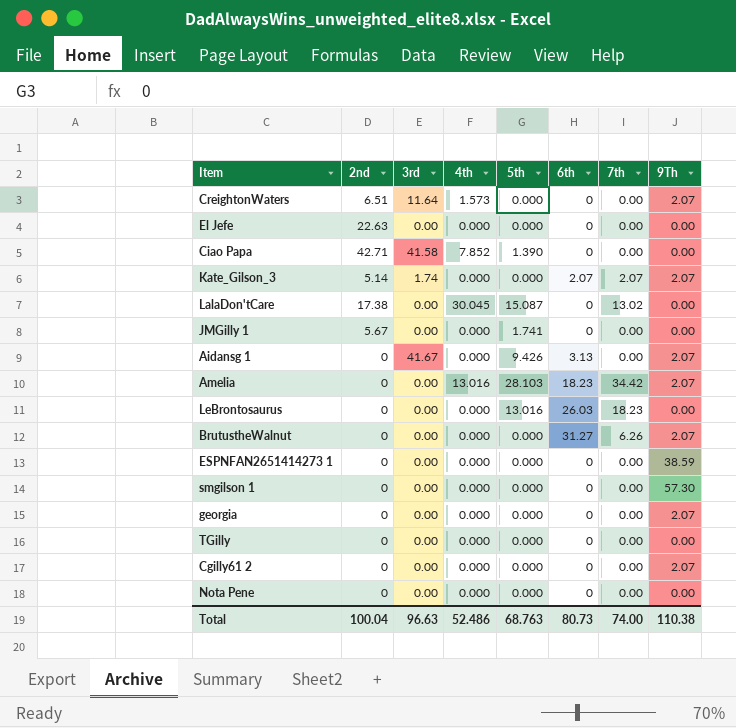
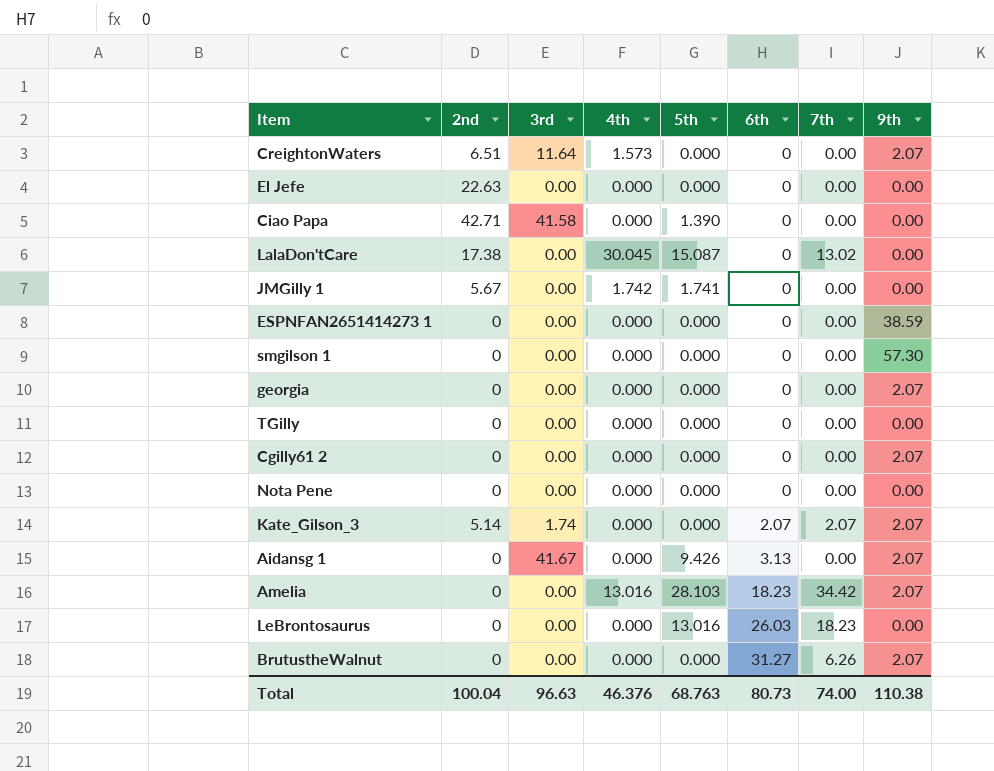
row order: none -> 6th ascending
column name: 9Th -> 9th
Ciao Papa | 4th: 7.852 -> 0.000
JMGilly 1 | 4th: 0.000 -> 1.742
Total | 4th: 52.486 -> 46.376

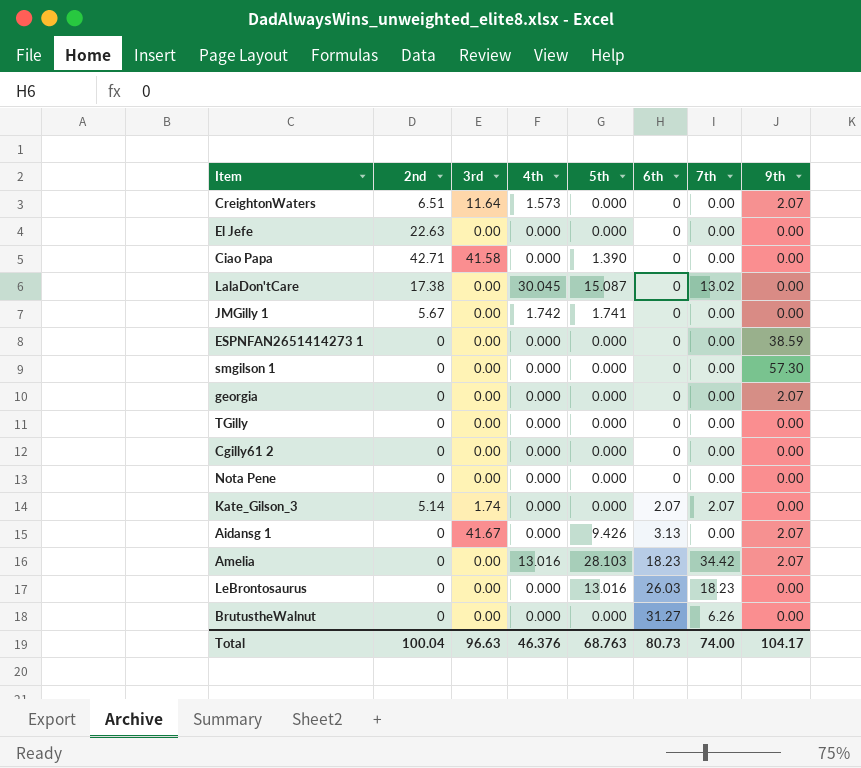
Cgilly61 2 | 9th: 2.07 -> 0.00
Kate_Gilson_3 | 9th: 2.07 -> 0.00
BrutustheWalnut | 9th: 2.07 -> 0.00
Total | 9th: 110.38 -> 104.17

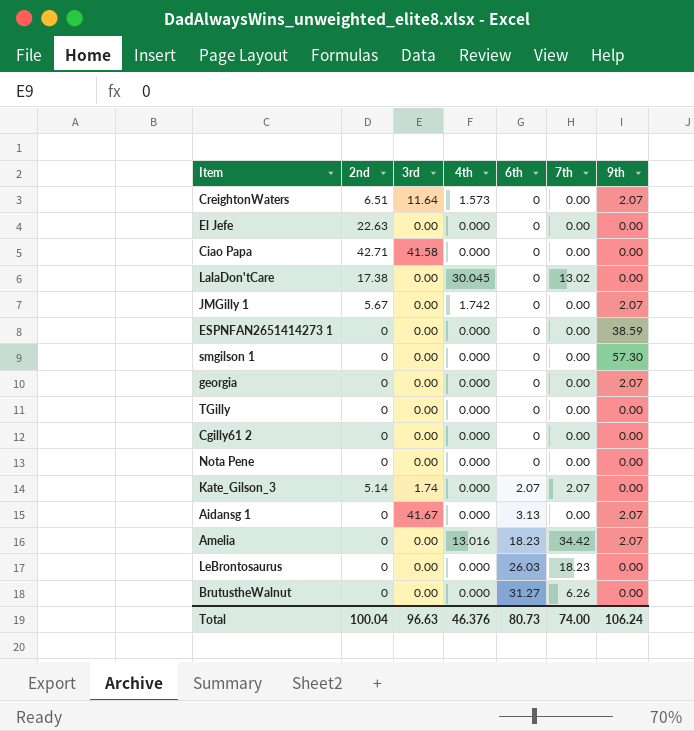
column 5th | position: 5 -> none
JMGilly 1 | 9th: 0.00 -> 2.07
Total | 9th: 104.17 -> 106.24

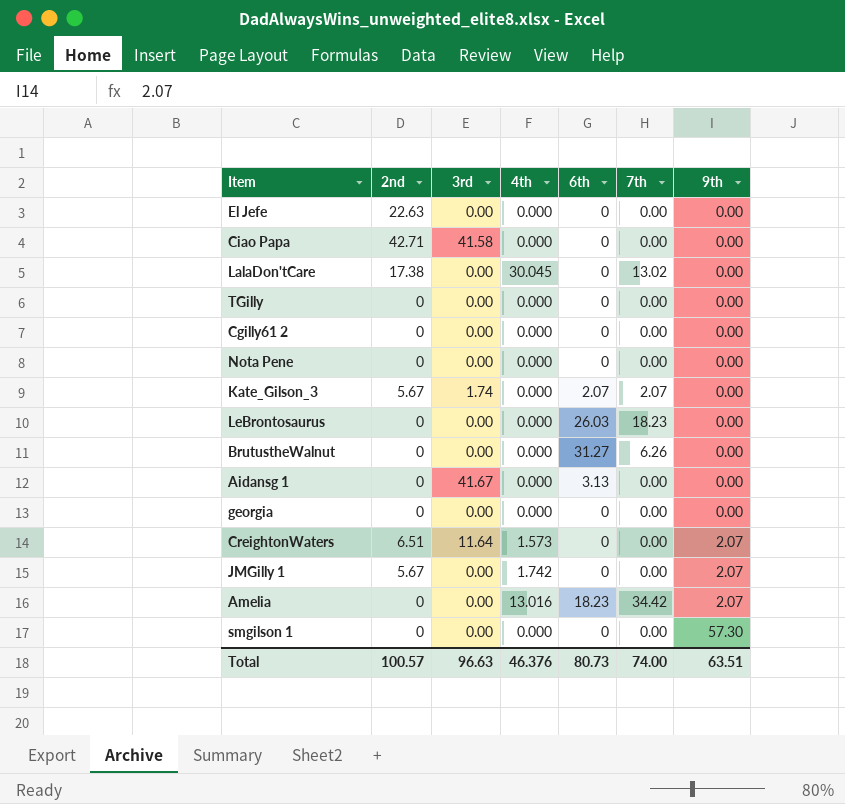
row order: 6th ascending -> 9th ascending
row ESPNFAN2651414273 1: 0 | 0.00 | 0.000 | 0 | 0.00 | 38.59 -> none
Kate_Gilson_3 | 2nd: 5.14 -> 5.67
Aidansg 1 | 9th: 2.07 -> 0.00
georgia | 9th: 2.07 -> 0.00
Total | 2nd: 100.04 -> 100.57
Total | 9th: 106.24 -> 63.51

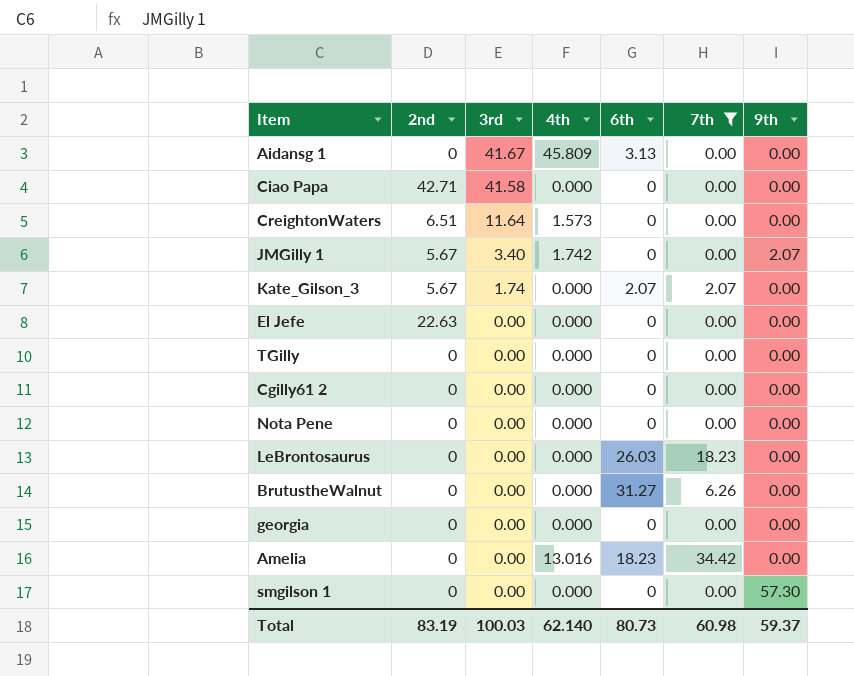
filter: none -> 7th != 13.02
row order: 9th ascending -> 3rd descending
Aidansg 1 | 4th: 0.000 -> 45.809
CreightonWaters | 9th: 2.07 -> 0.00
JMGilly 1 | 3rd: 0.00 -> 3.40
Amelia | 9th: 2.07 -> 0.00
Total | 2nd: 100.57 -> 83.19
Total | 3rd: 96.63 -> 100.03
Total | 4th: 46.376 -> 62.140
Total | 7th: 74.00 -> 60.98
Total | 9th: 63.51 -> 59.37

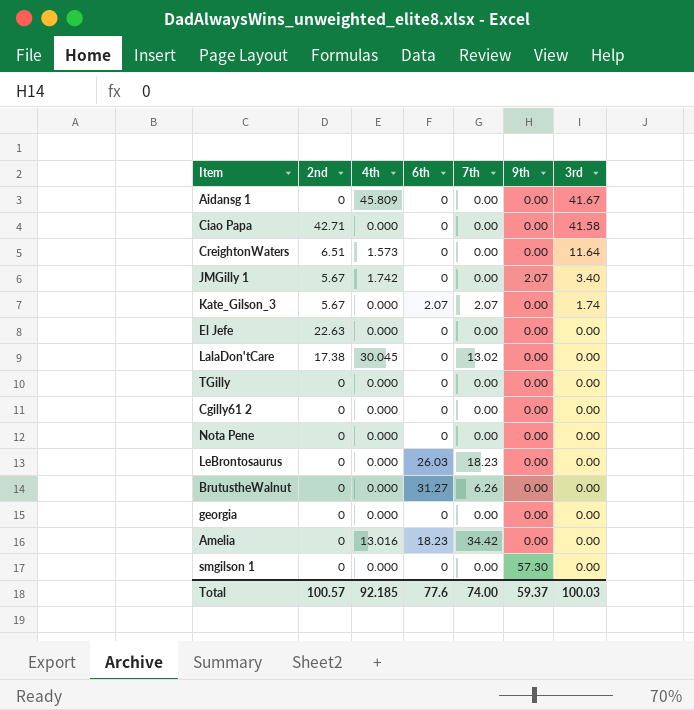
filter: 7th != 13.02 -> none
column 3rd | position: 3 -> 7
Aidansg 1 | 6th: 3.13 -> 0
Total | 2nd: 83.19 -> 100.57
Total | 4th: 62.140 -> 92.185
Total | 6th: 80.73 -> 77.6
Total | 7th: 60.98 -> 74.00

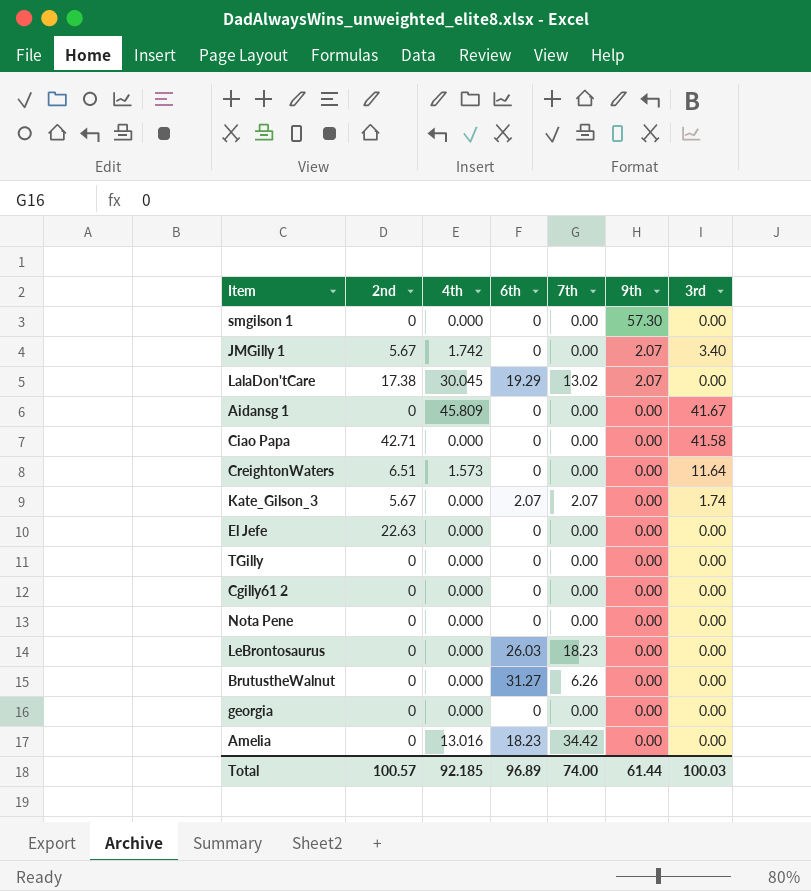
row order: 3rd descending -> 9th descending
LalaDon'tCare | 6th: 0 -> 19.29
LalaDon'tCare | 9th: 0.00 -> 2.07
Total | 6th: 77.6 -> 96.89
Total | 9th: 59.37 -> 61.44

